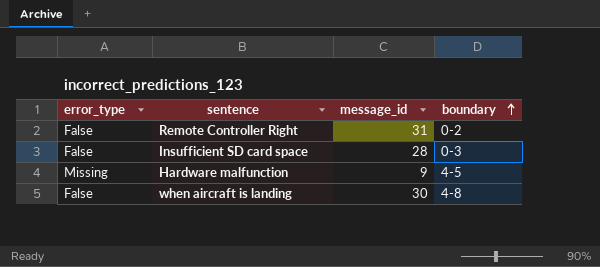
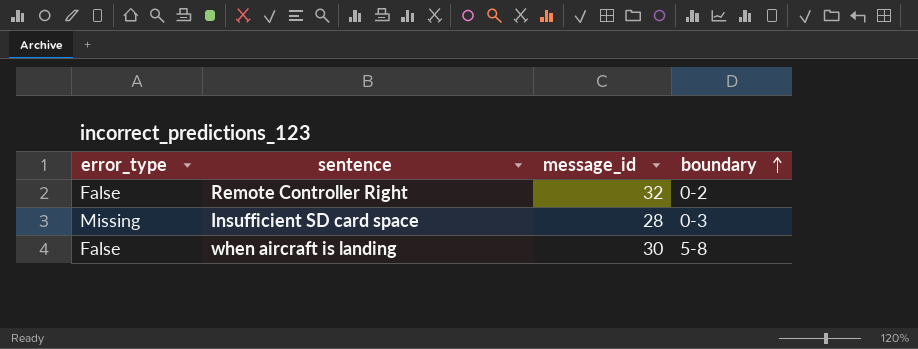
row Hardware malfunction: Missing | 9 | 4-5 -> none
Remote Controller Right | message_id: 31 -> 32
Insufficient SD card space | error_type: False -> Missing
when aircraft is landing | boundary: 4-8 -> 5-8

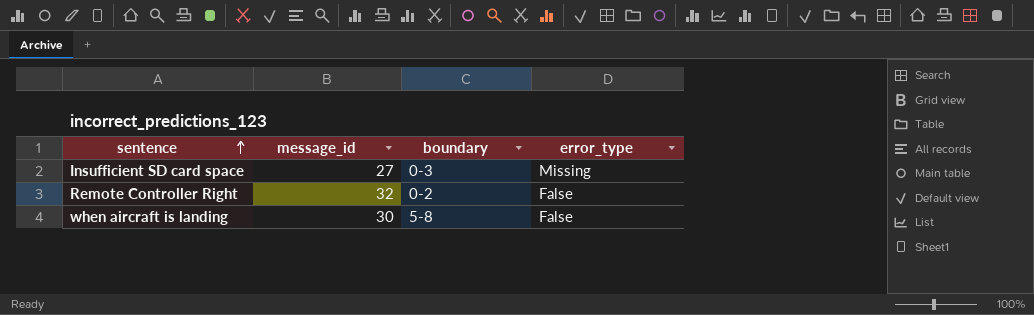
row order: boundary ascending -> sentence ascending
column error_type | position: 1 -> 4
Insufficient SD card space | message_id: 28 -> 27

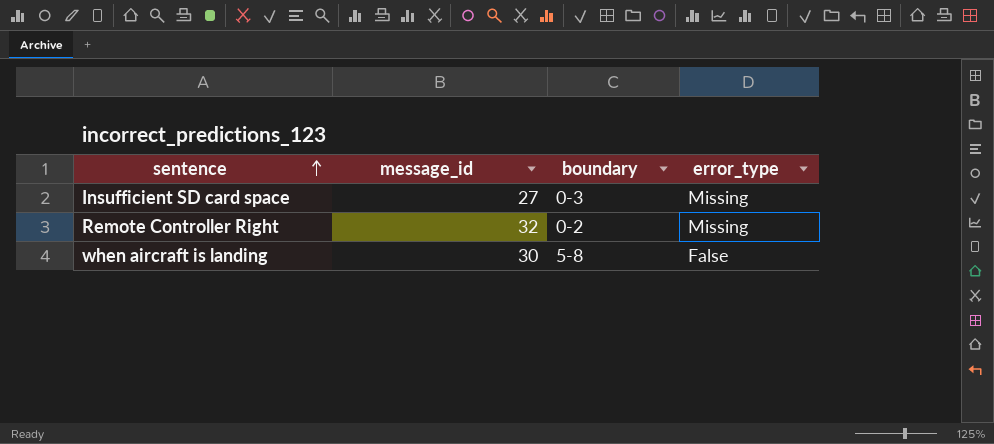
Remote Controller Right | error_type: False -> Missing

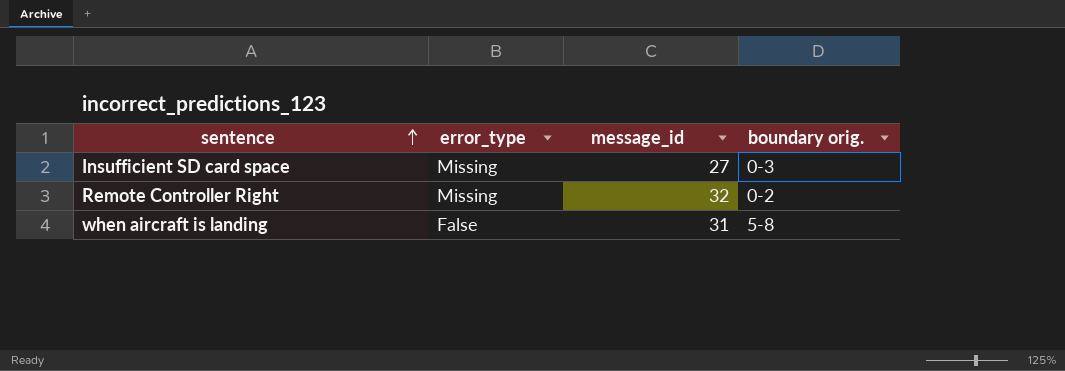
column error_type | position: 4 -> 2
column name: boundary -> boundary orig.
when aircraft is landing | message_id: 30 -> 31

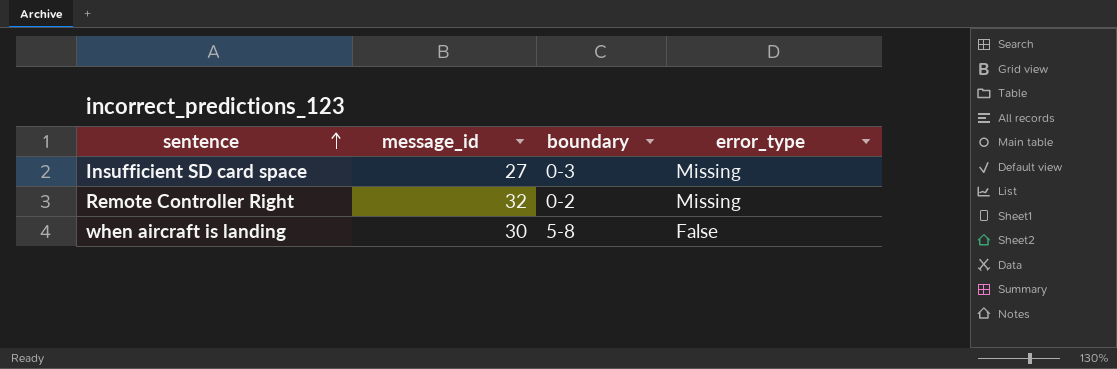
column name: boundary orig. -> boundary
column error_type | position: 2 -> 4
when aircraft is landing | message_id: 31 -> 30

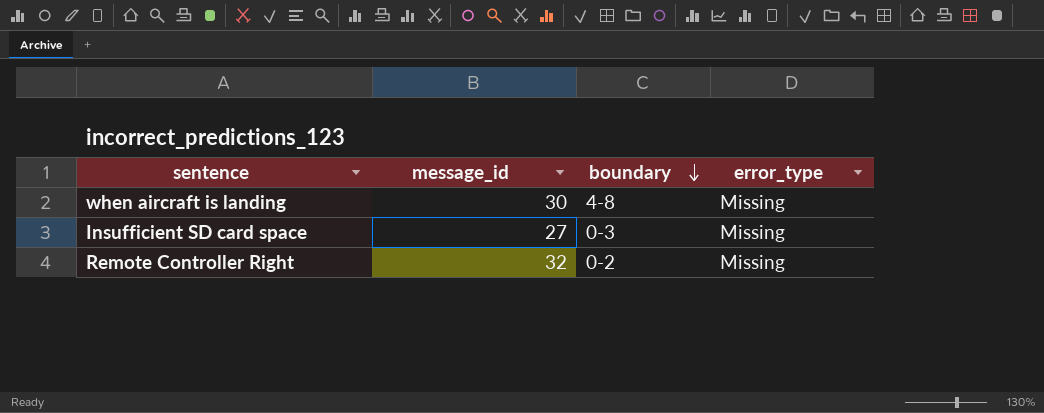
row order: sentence ascending -> boundary descending
when aircraft is landing | boundary: 5-8 -> 4-8
when aircraft is landing | error_type: False -> Missing

